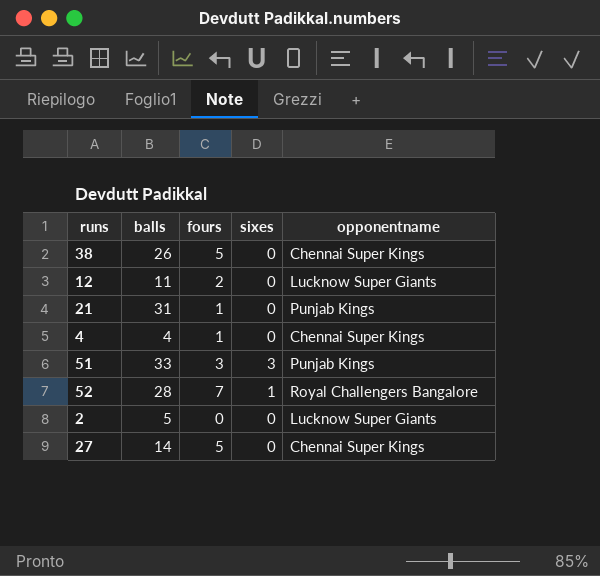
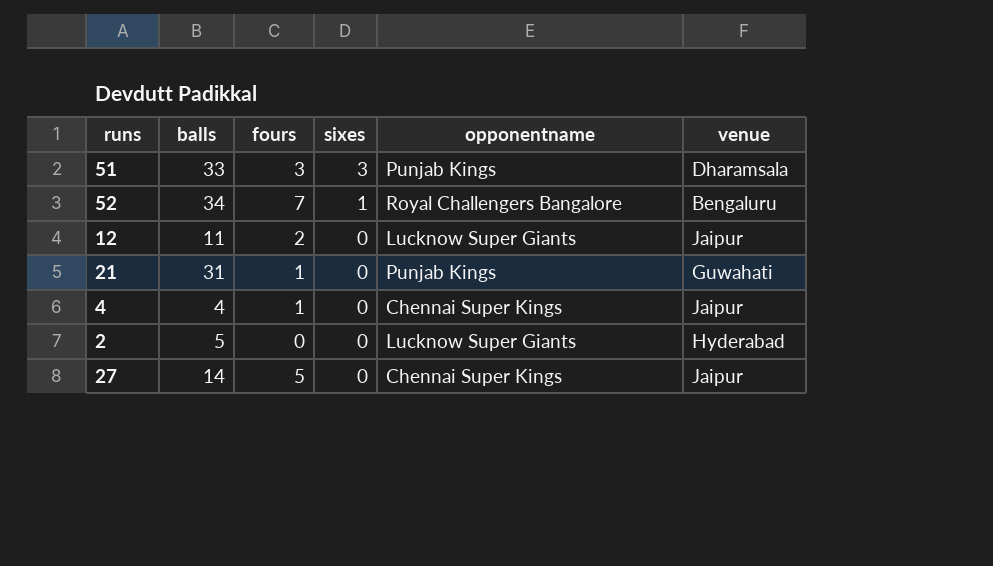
row order: none -> sixes descending
column venue | position: none -> 6
row 38: 26 | 5 | 0 | Chennai Super Kings -> none
52 | balls: 28 -> 34

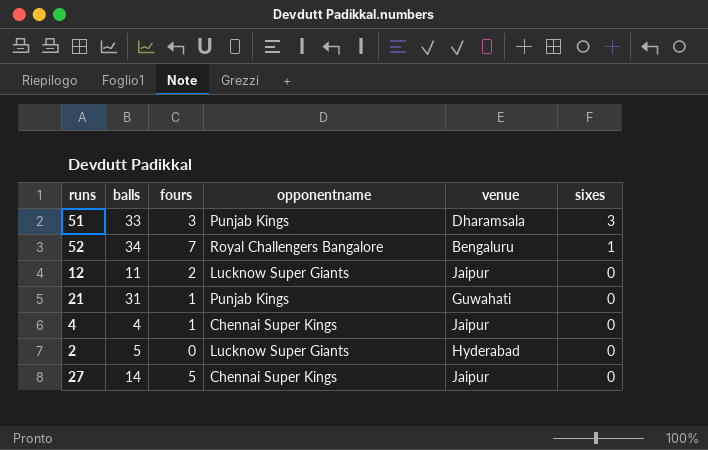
column sixes | position: 4 -> 6

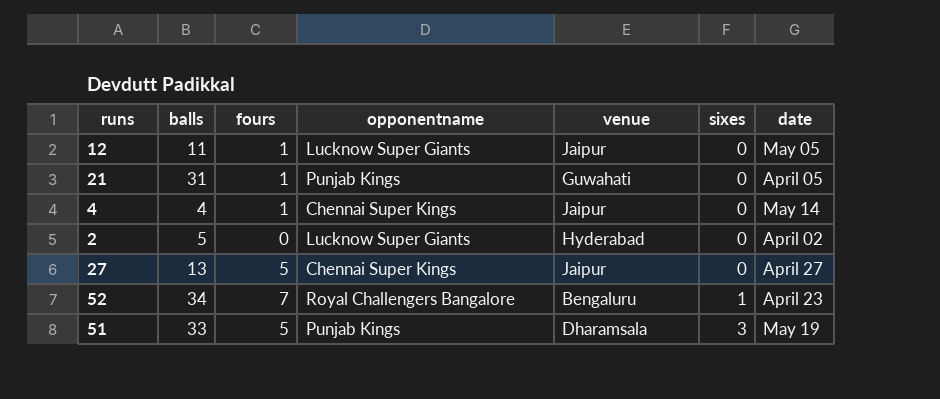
row order: sixes descending -> sixes ascending
column date | position: none -> 7
12 | fours: 2 -> 1
27 | balls: 14 -> 13
51 | fours: 3 -> 5

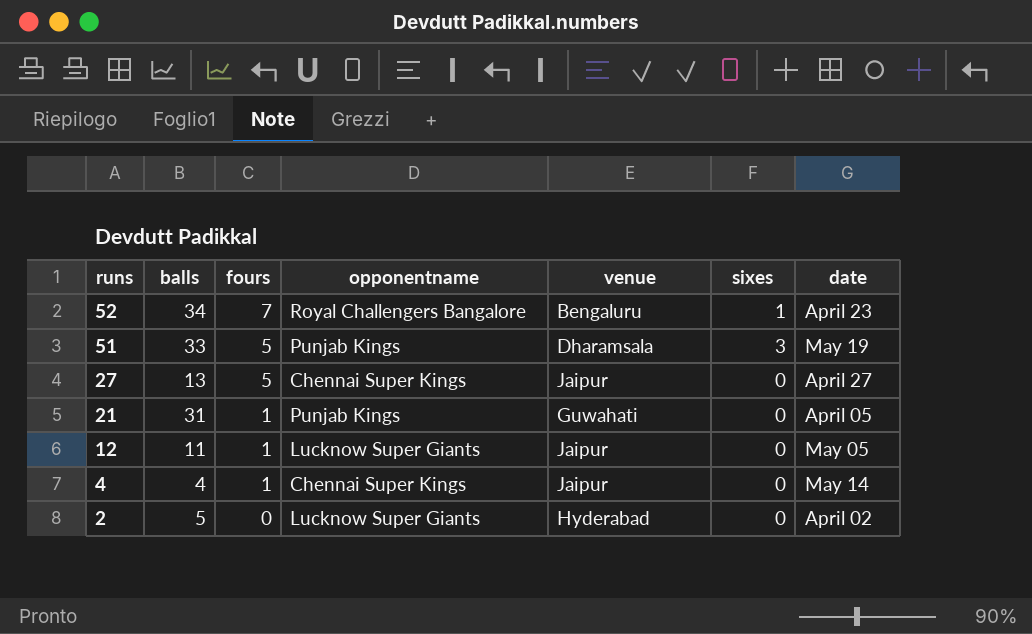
row order: sixes ascending -> runs descending

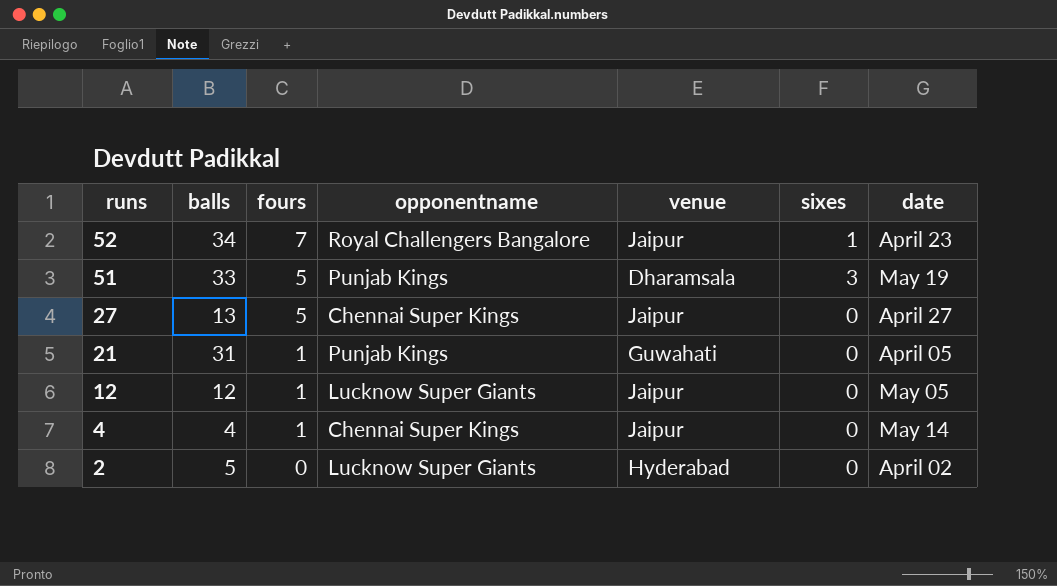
52 | venue: Bengaluru -> Jaipur
12 | balls: 11 -> 12

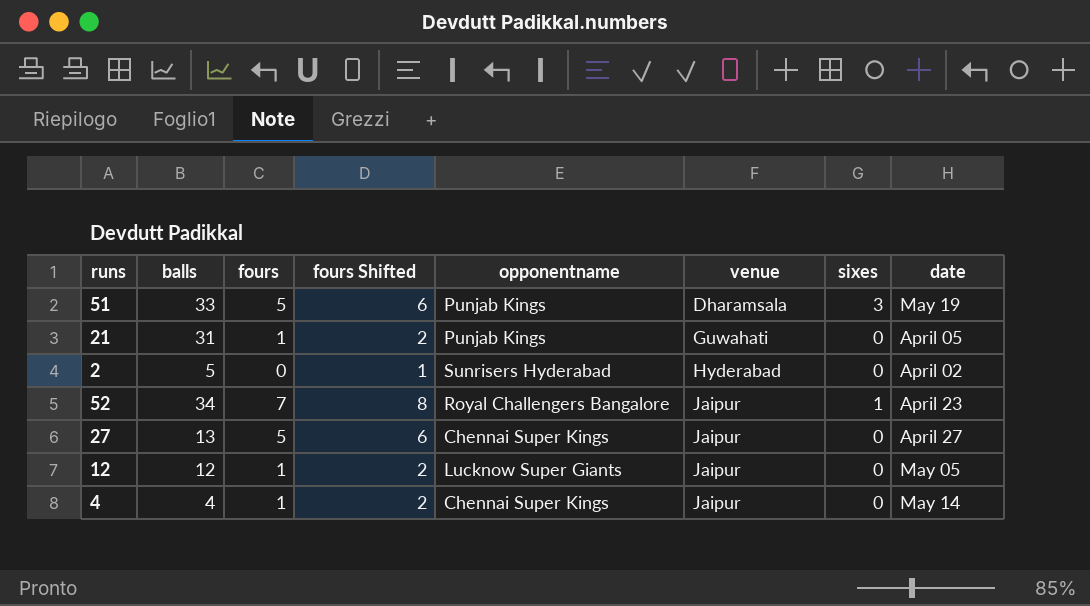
row order: runs descending -> venue ascending
column fours Shifted | formula: none -> [fours] + 1
2 | opponentname: Lucknow Super Giants -> Sunrisers Hyderabad

